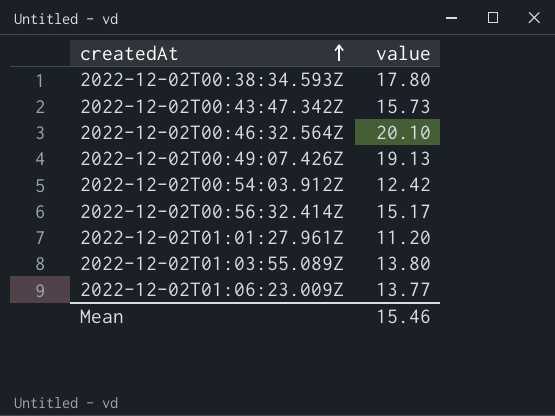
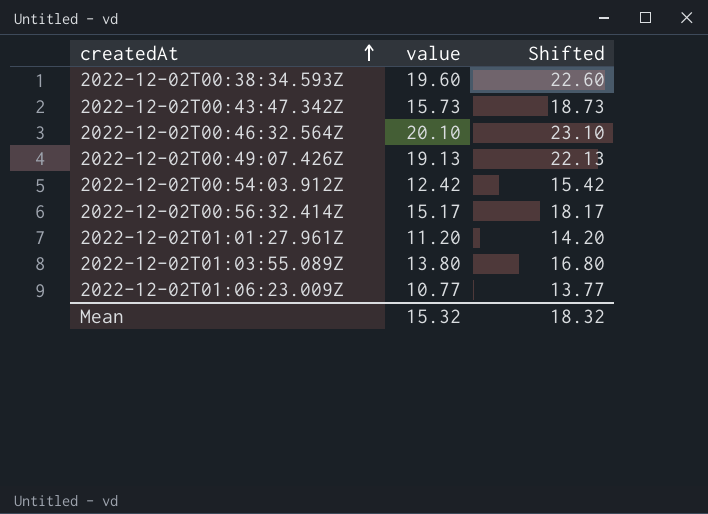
column Shifted | formula: none -> [value] + 3
2022-12-02T00:38:34.593Z | value: 17.80 -> 19.60
2022-12-02T01:06:23.009Z | value: 13.77 -> 10.77
Mean | value: 15.46 -> 15.32

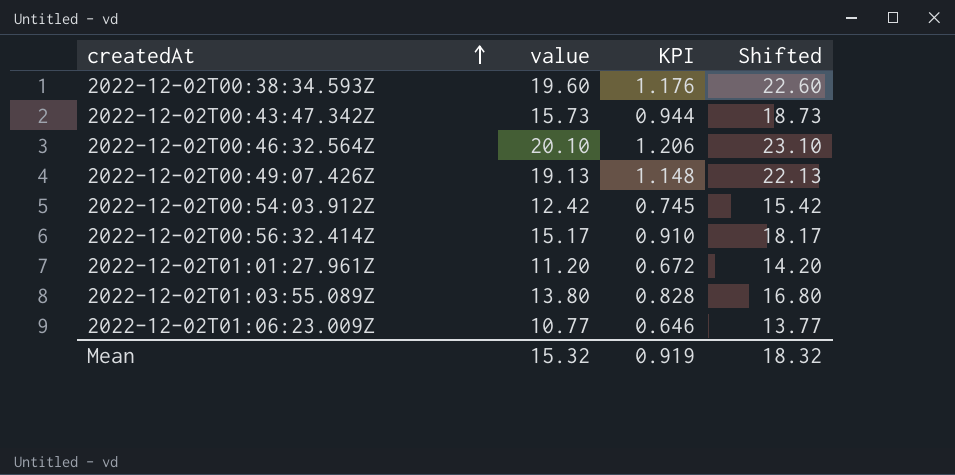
column KPI | formula: none -> [value] * 0.06

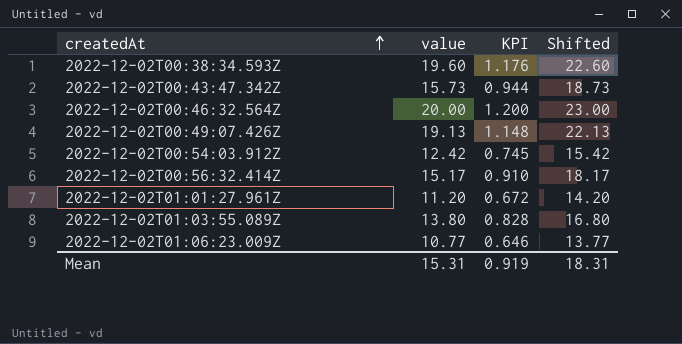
2022-12-02T00:46:32.564Z | value: 20.10 -> 20.00
2022-12-02T00:46:32.564Z | KPI: 1.206 -> 1.200
2022-12-02T00:46:32.564Z | Shifted: 23.10 -> 23.00
Mean | value: 15.32 -> 15.31
Mean | Shifted: 18.32 -> 18.31

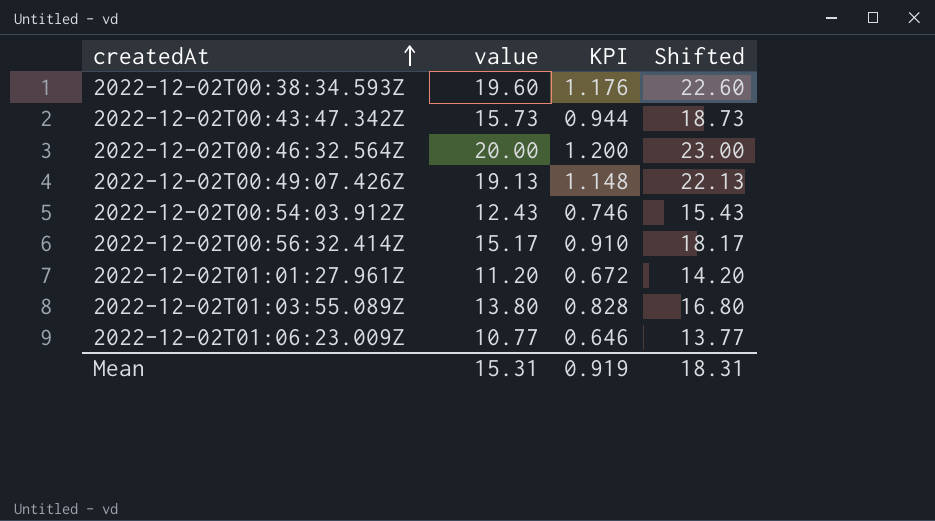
2022-12-02T00:54:03.912Z | value: 12.42 -> 12.43
2022-12-02T00:54:03.912Z | KPI: 0.745 -> 0.746
2022-12-02T00:54:03.912Z | Shifted: 15.42 -> 15.43

